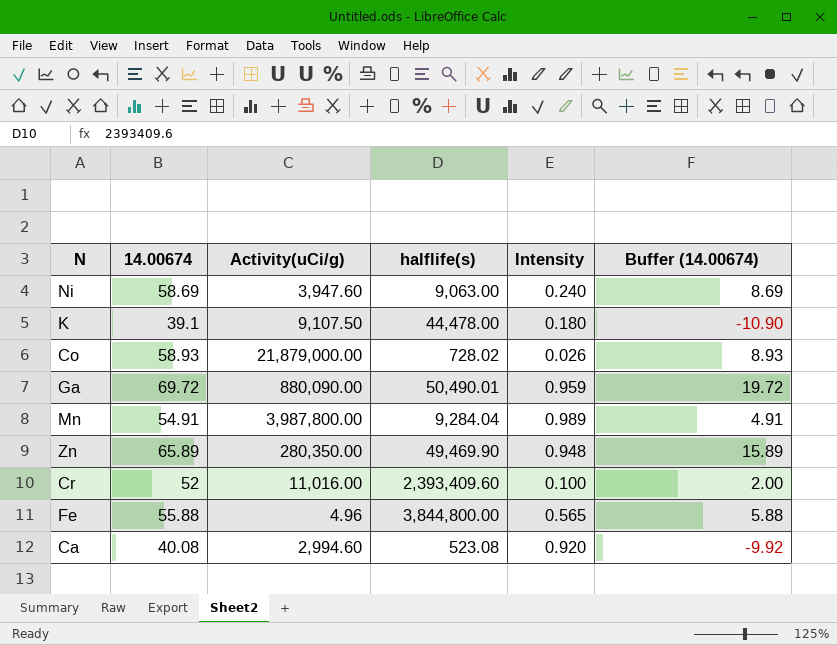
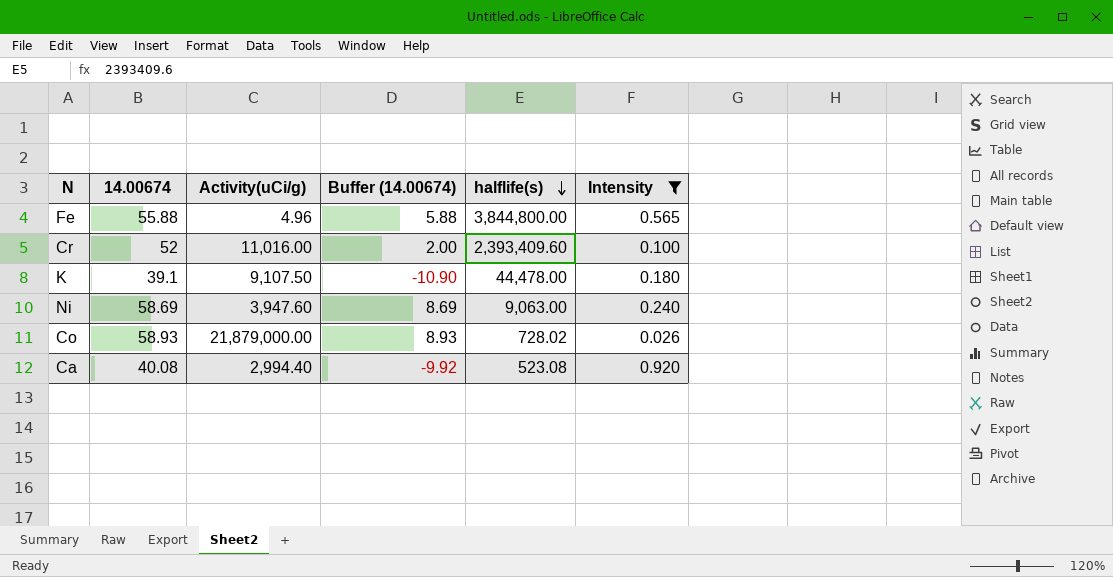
filter: none -> Intensity <= 0.920
row order: none -> halflife(s) descending
column Buffer (14.00674) | position: 6 -> 4
Ca | Activity(uCi/g): 2,994.60 -> 2,994.40

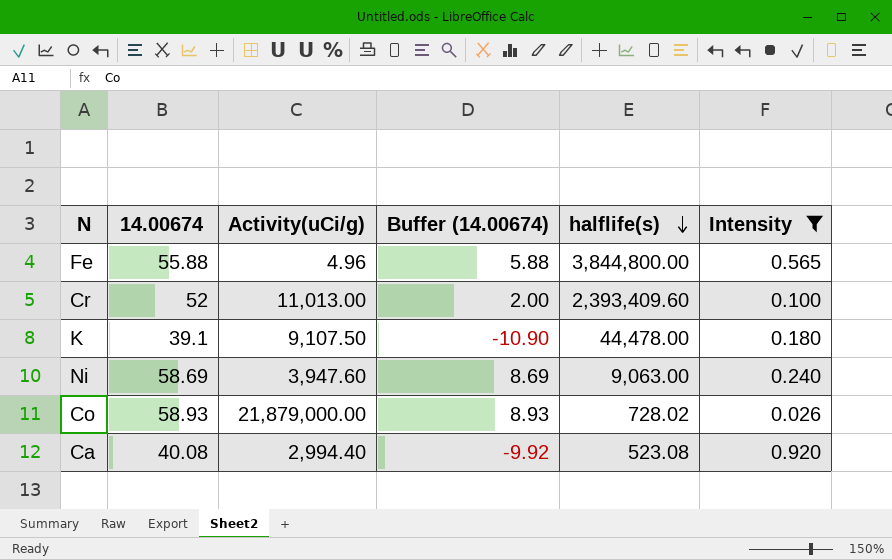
Cr | Activity(uCi/g): 11,016.00 -> 11,013.00

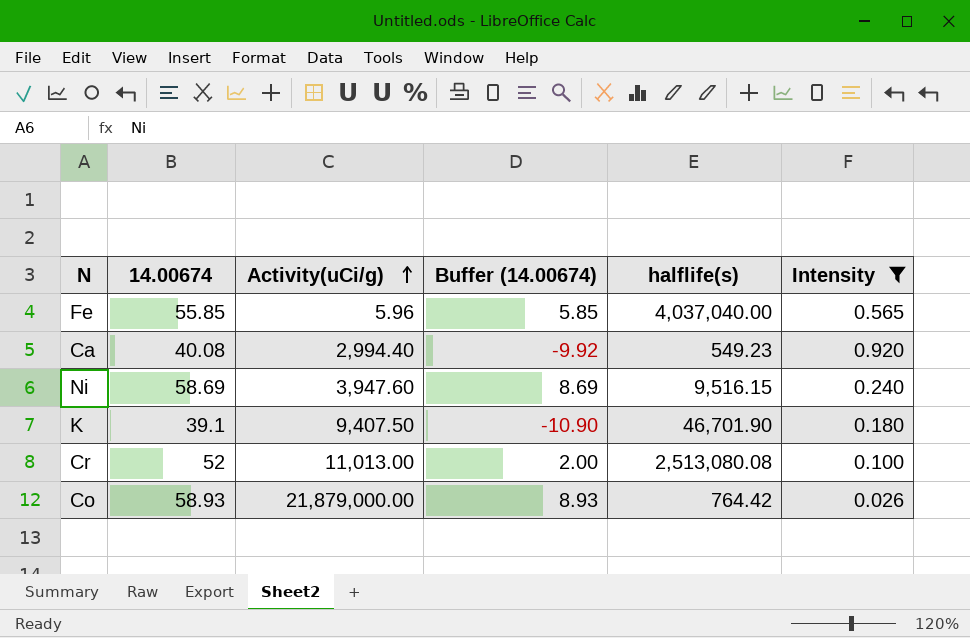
row order: halflife(s) descending -> Activity(uCi/g) ascending
Fe | 14.00674: 55.88 -> 55.85
Fe | Activity(uCi/g): 4.96 -> 5.96
Fe | Buffer (14.00674): 5.88 -> 5.85
Fe | halflife(s): 3,844,800.00 -> 4,037,040.00
Ca | halflife(s): 523.08 -> 549.23
Ni | halflife(s): 9,063.00 -> 9,516.15
K | Activity(uCi/g): 9,107.50 -> 9,407.50
K | halflife(s): 44,478.00 -> 46,701.90
Cr | halflife(s): 2,393,409.60 -> 2,513,080.08
Co | halflife(s): 728.02 -> 764.42

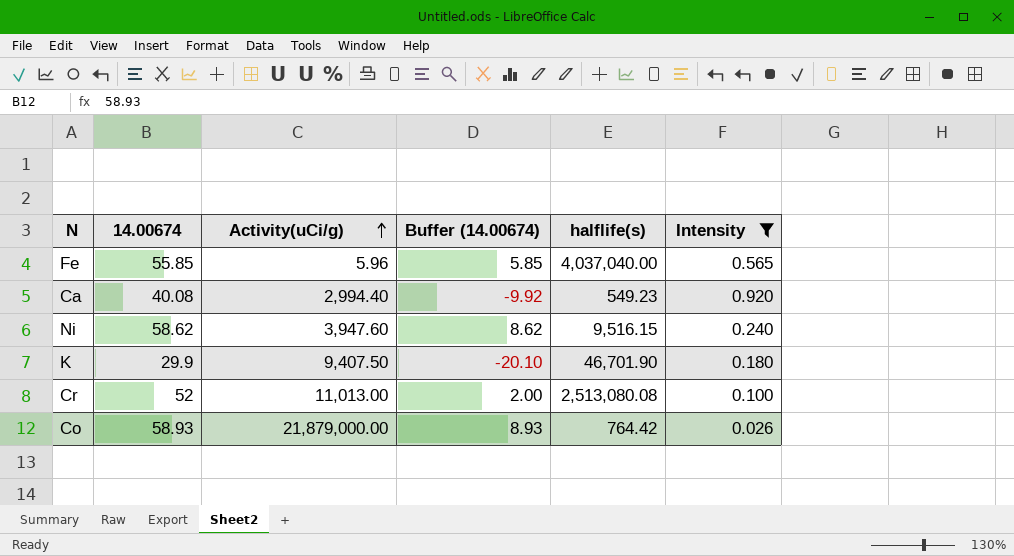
Ni | 14.00674: 58.69 -> 58.62
Ni | Buffer (14.00674): 8.69 -> 8.62
K | 14.00674: 39.1 -> 29.9
K | Buffer (14.00674): -10.90 -> -20.10

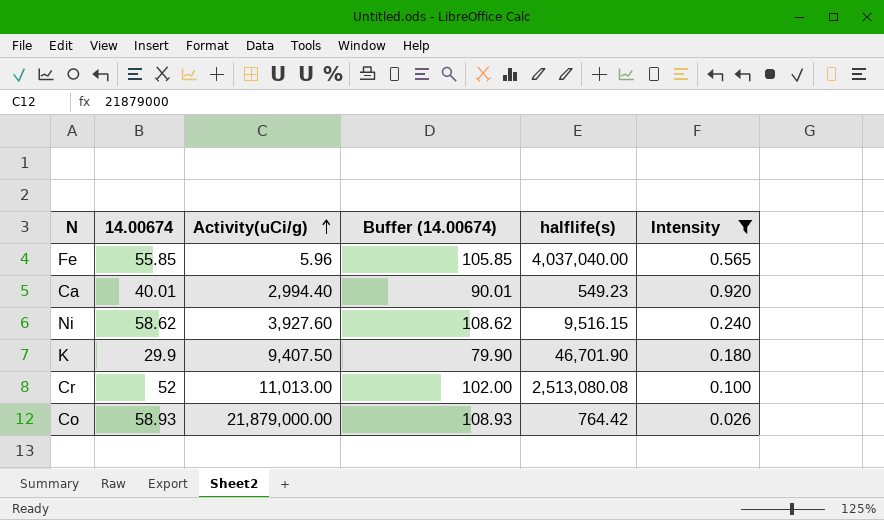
column Buffer (14.00674) | formula: [14.00674] - 50 -> [14.00674] + 50
Ca | 14.00674: 40.08 -> 40.01
Ni | Activity(uCi/g): 3,947.60 -> 3,927.60

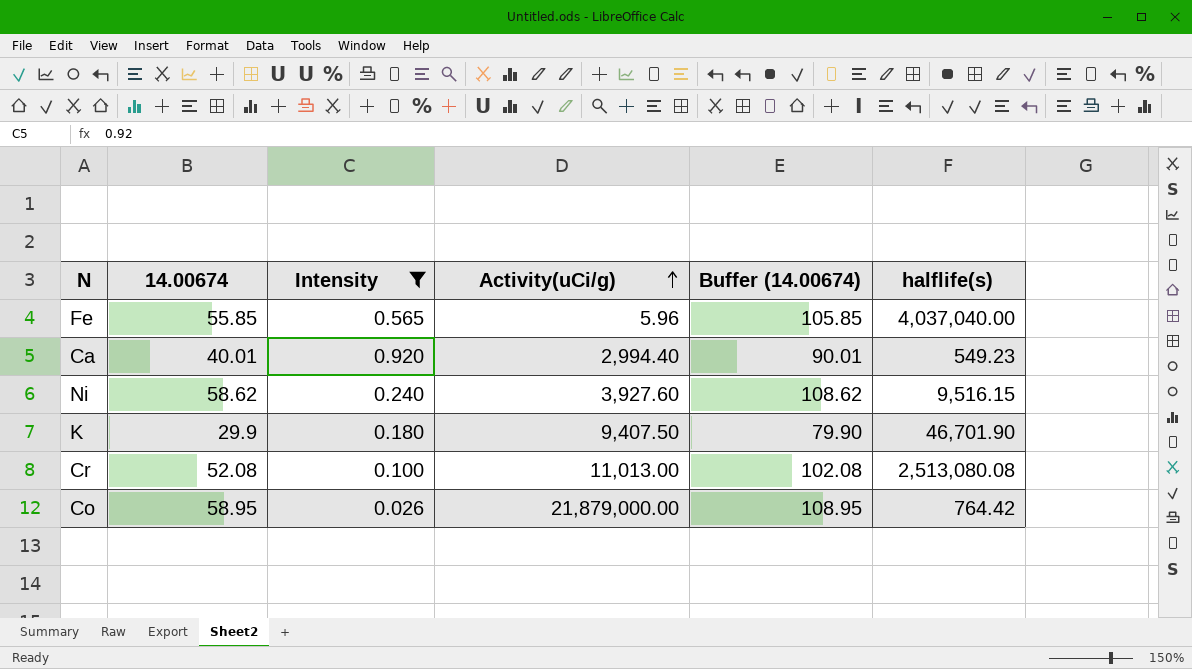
column Intensity | position: 6 -> 3
Cr | 14.00674: 52 -> 52.08
Cr | Buffer (14.00674): 102.00 -> 102.08
Co | 14.00674: 58.93 -> 58.95
Co | Buffer (14.00674): 108.93 -> 108.95

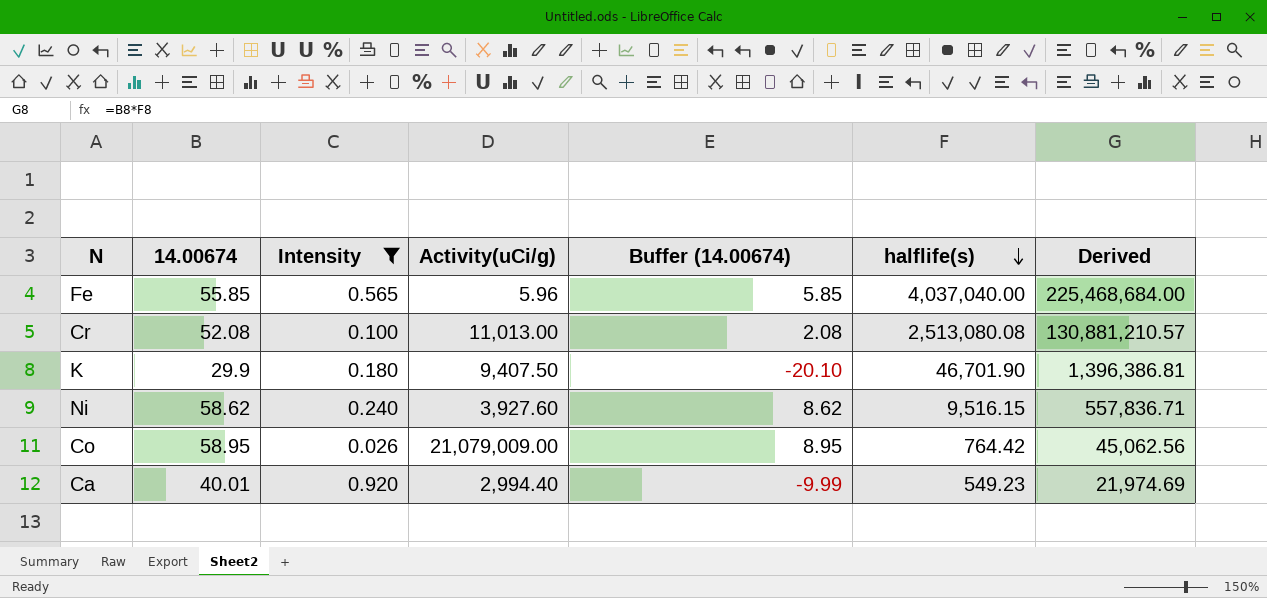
row order: Activity(uCi/g) ascending -> halflife(s) descending
column Buffer (14.00674) | formula: [14.00674] + 50 -> [14.00674] - 50
column Derived | formula: none -> [14.00674] * [halflife(s)]
Co | Activity(uCi/g): 21,879,000.00 -> 21,079,009.00

